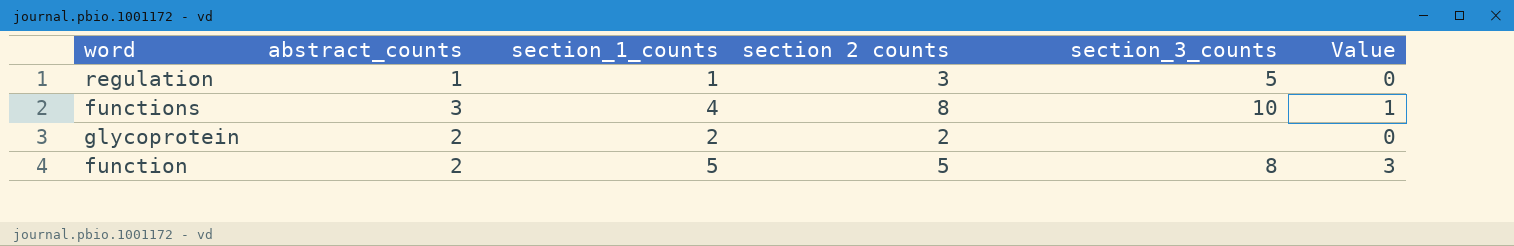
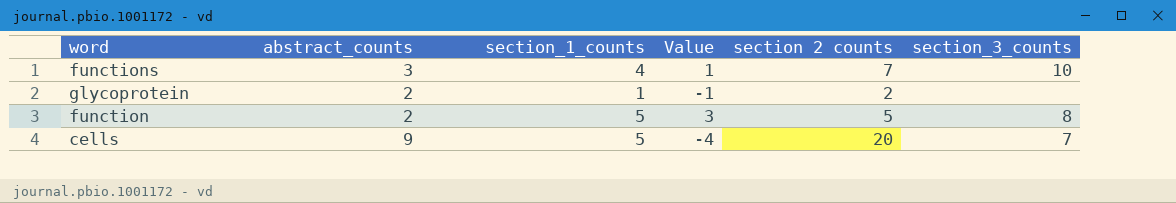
column Value | position: 6 -> 4
row regulation: 1 | 1 | 3 | 5 | 0 -> none
functions | section 2 counts: 8 -> 7
glycoprotein | section_1_counts: 2 -> 1
glycoprotein | Value: 0 -> -1
row cells: none -> 9 | 5 | -4 | 20 | 7

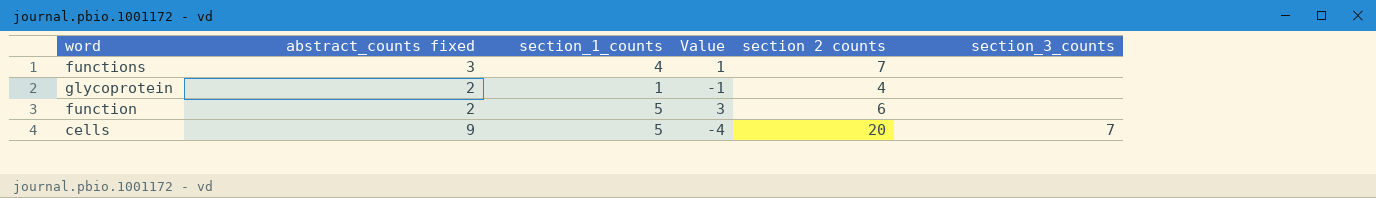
column name: abstract_counts -> abstract_counts fixed
functions | section_3_counts: 10 -> none
glycoprotein | section 2 counts: 2 -> 4
function | section 2 counts: 5 -> 6
function | section_3_counts: 8 -> none

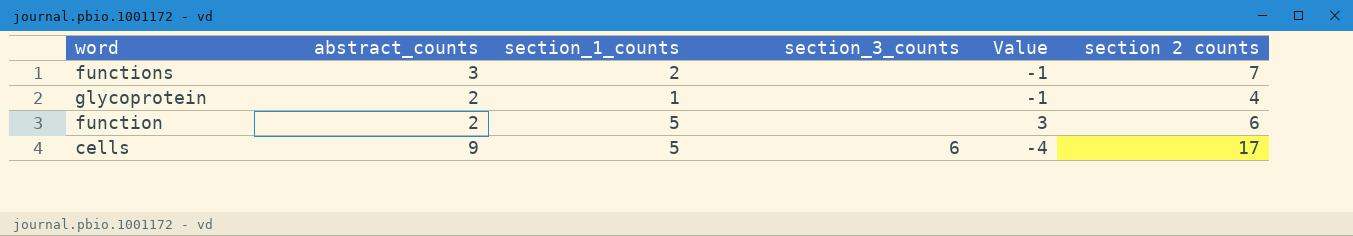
column name: abstract_counts fixed -> abstract_counts
column section_3_counts | position: 6 -> 4
functions | section_1_counts: 4 -> 2
functions | Value: 1 -> -1
cells | section_3_counts: 7 -> 6
cells | section 2 counts: 20 -> 17

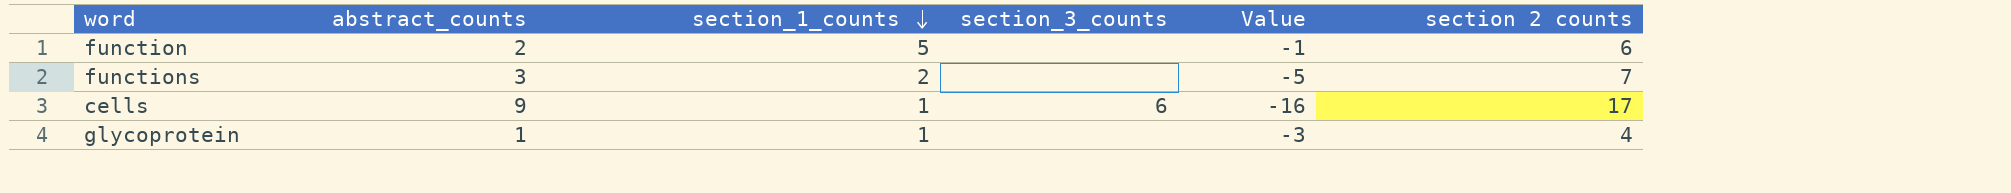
row order: none -> section_1_counts descending
column Value | formula: [section_1_counts] - [abstract_counts] -> [section_1_counts] - [section 2 counts]
cells | section_1_counts: 5 -> 1
glycoprotein | abstract_counts: 2 -> 1

